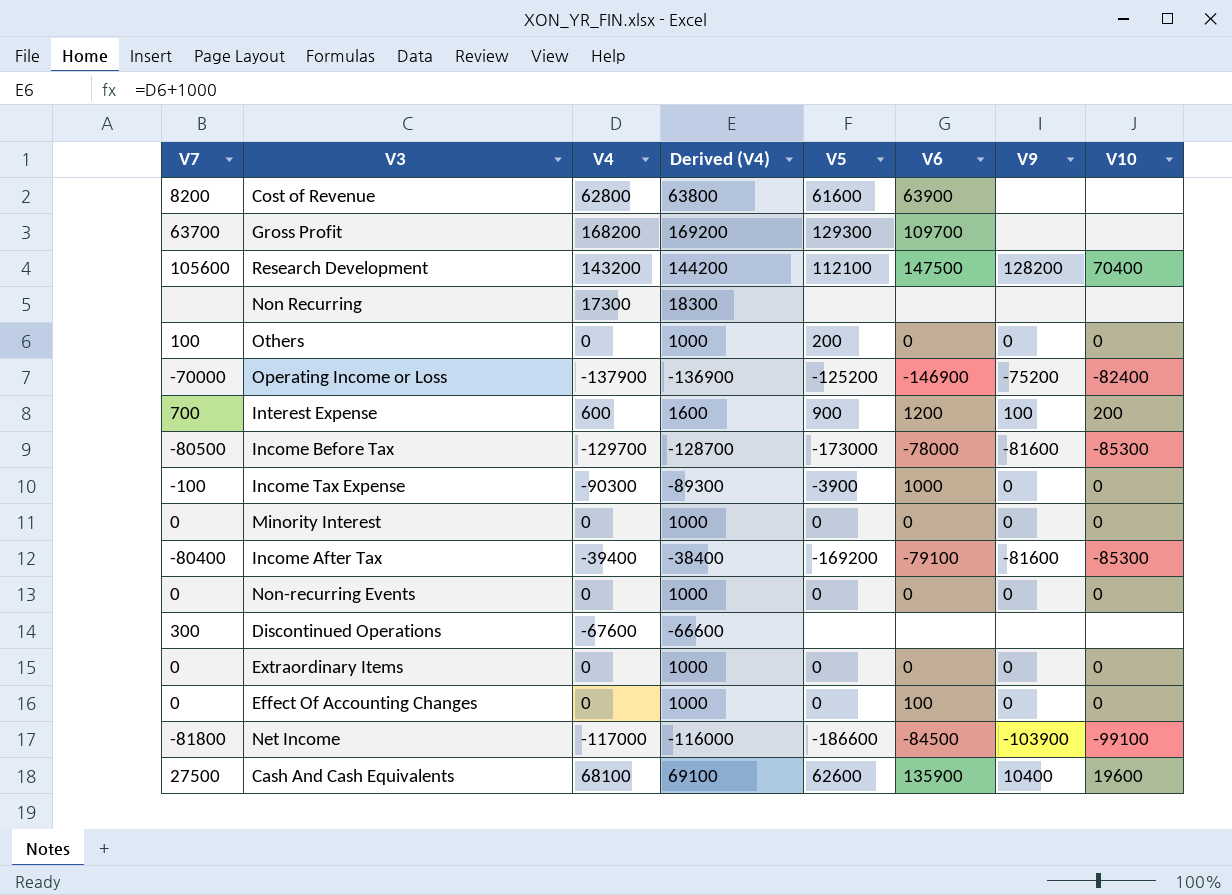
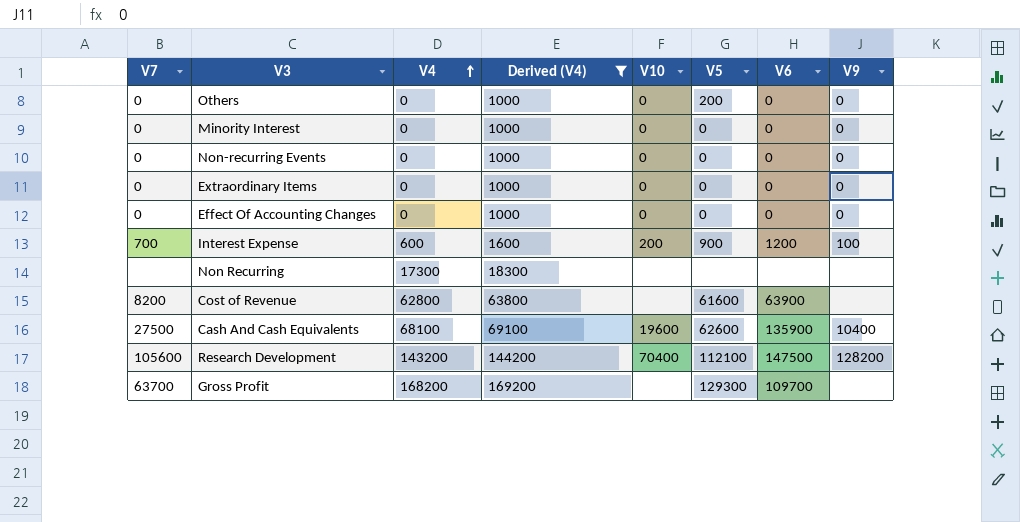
filter: none -> Derived (V4) >= 1000
row order: none -> V4 ascending
column V10 | position: 8 -> 5
Others | V7: 100 -> 0
Effect Of Accounting Changes | V6: 100 -> 0

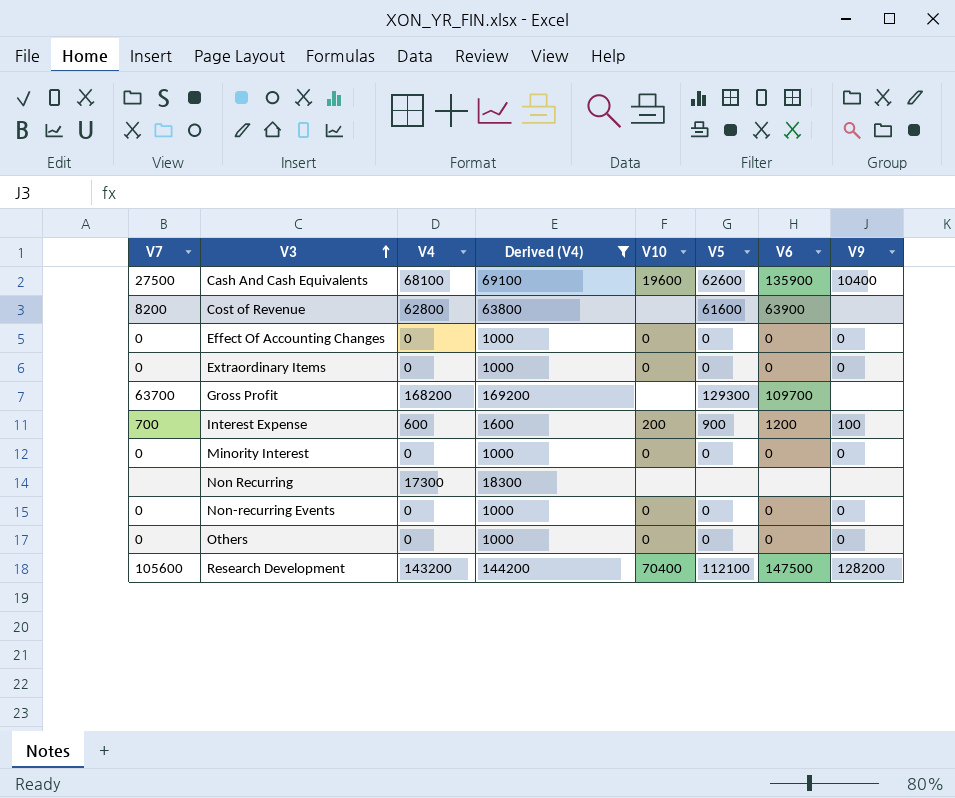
row order: V4 ascending -> V3 ascending
Others | V5: 200 -> 0

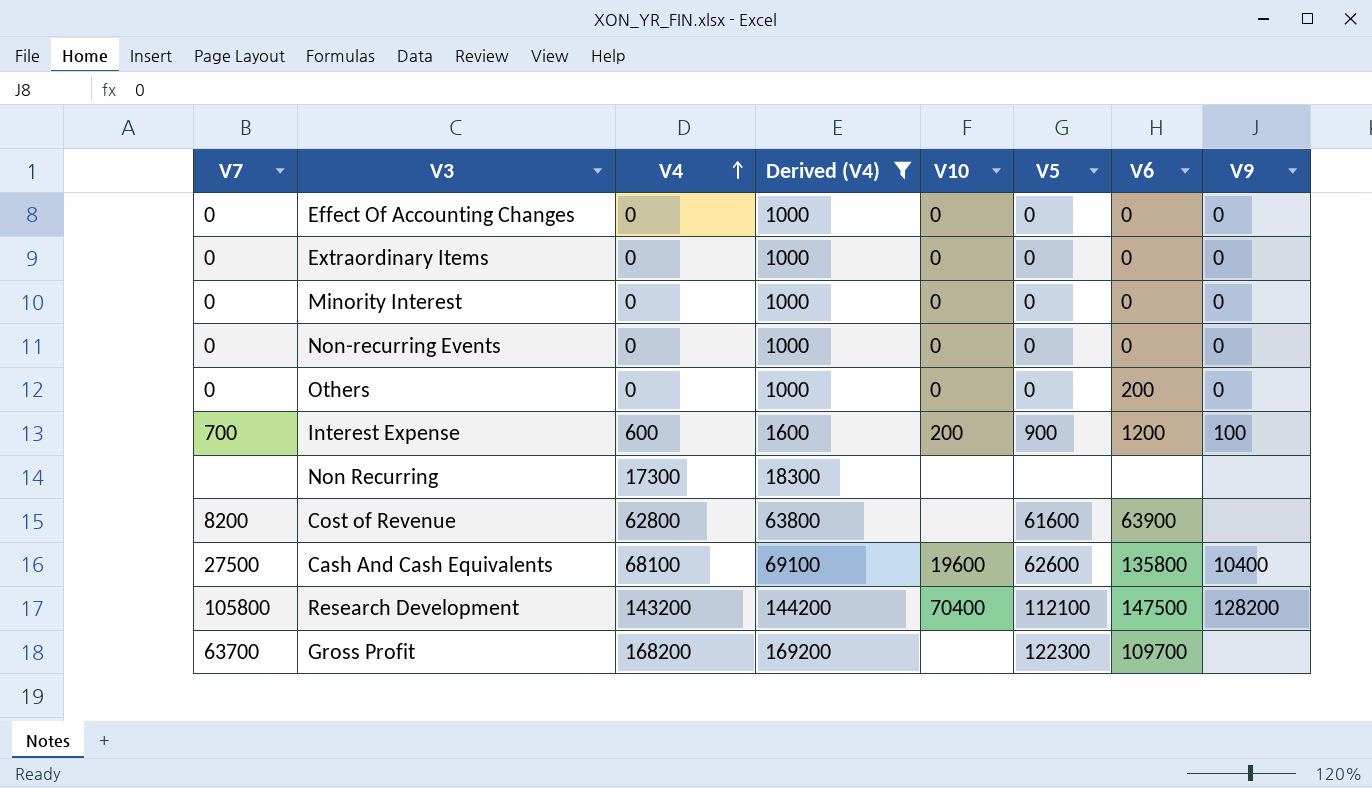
row order: V3 ascending -> V4 ascending
Others | V6: 0 -> 200
Cash And Cash Equivalents | V6: 135900 -> 135800
Research Development | V7: 105600 -> 105800
Gross Profit | V5: 129300 -> 122300

